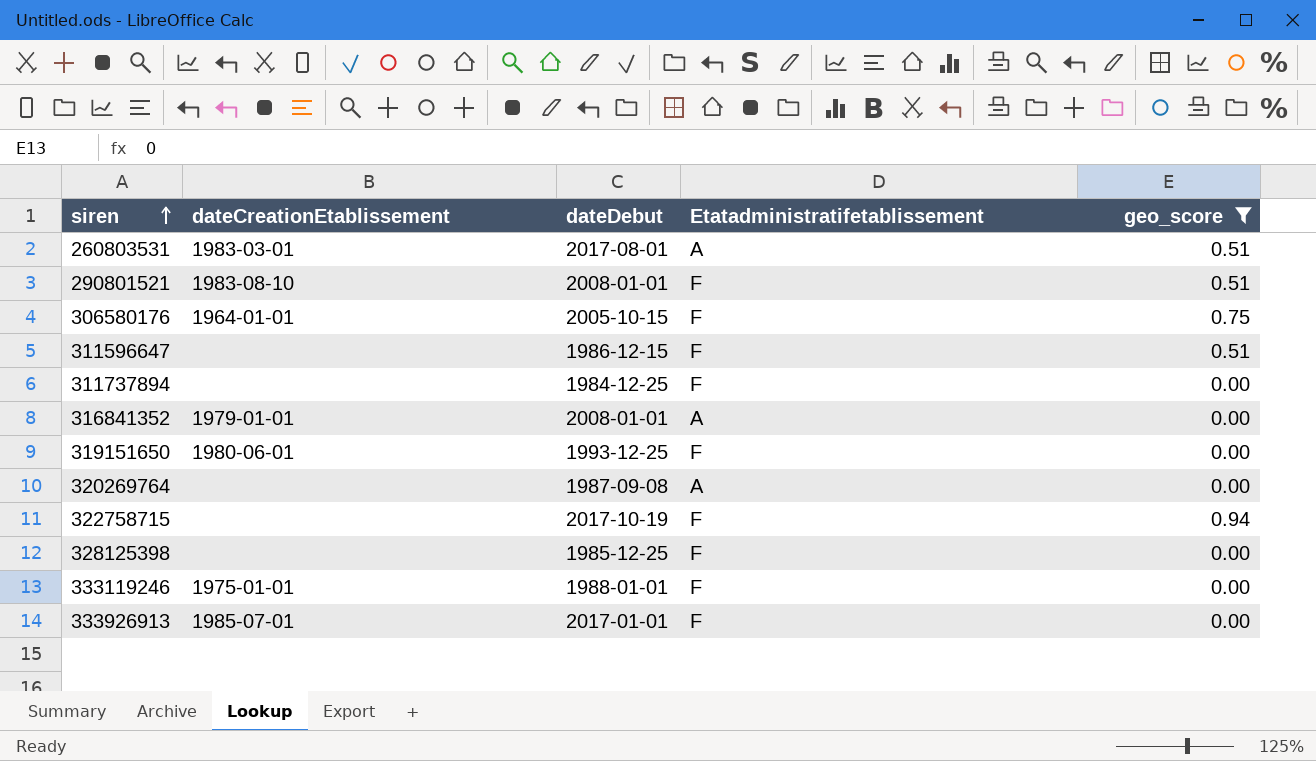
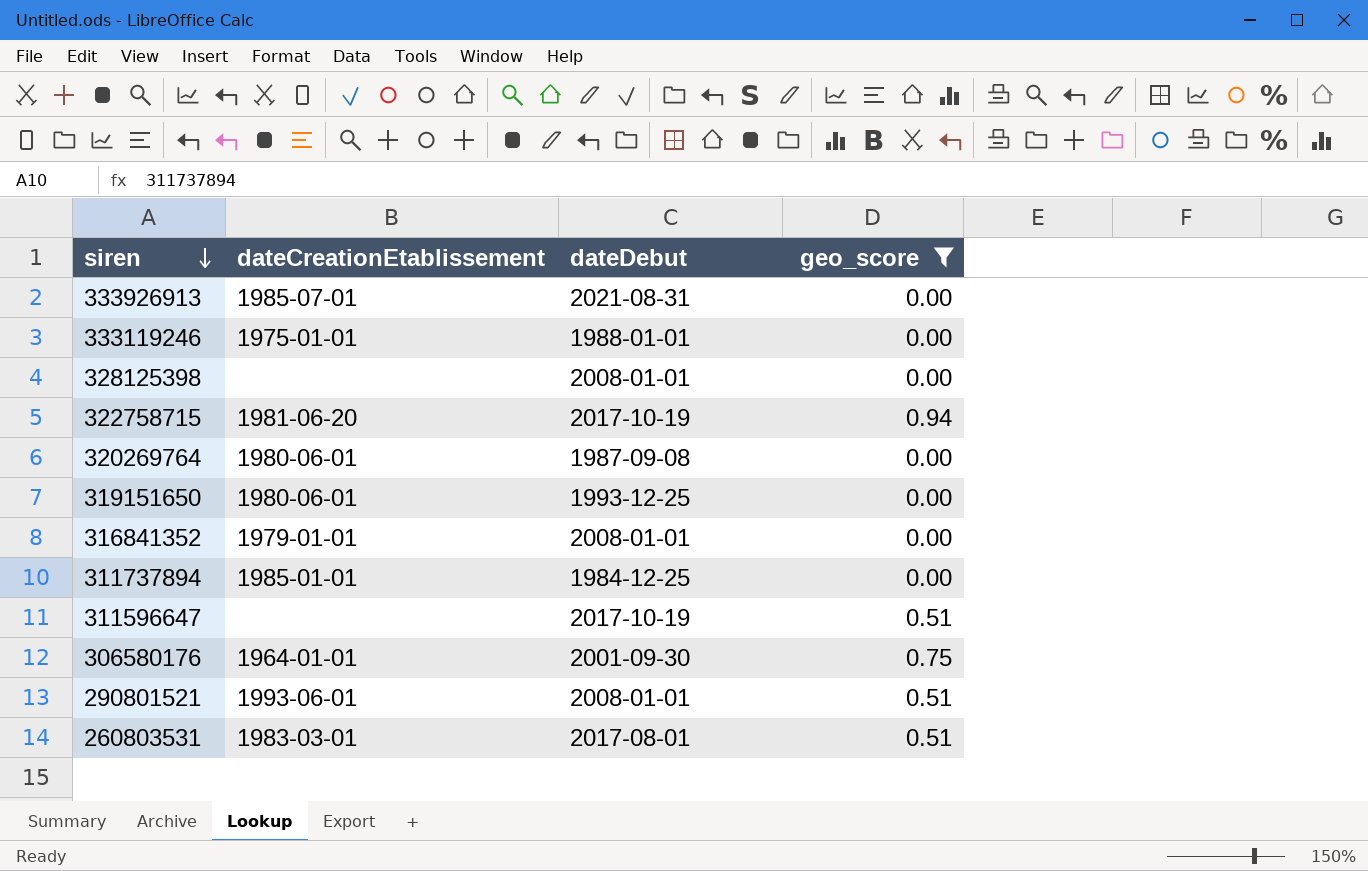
row order: siren ascending -> siren descending
column Etatadministratifetablissement | position: 4 -> none
333926913 | dateDebut: 2017-01-01 -> 2021-08-31
328125398 | dateDebut: 1985-12-25 -> 2008-01-01
322758715 | dateCreationEtablissement: none -> 1981-06-20
320269764 | dateCreationEtablissement: none -> 1980-06-01
311737894 | dateCreationEtablissement: none -> 1985-01-01
311596647 | dateDebut: 1986-12-15 -> 2017-10-19
306580176 | dateDebut: 2005-10-15 -> 2001-09-30
290801521 | dateCreationEtablissement: 1983-08-10 -> 1993-06-01

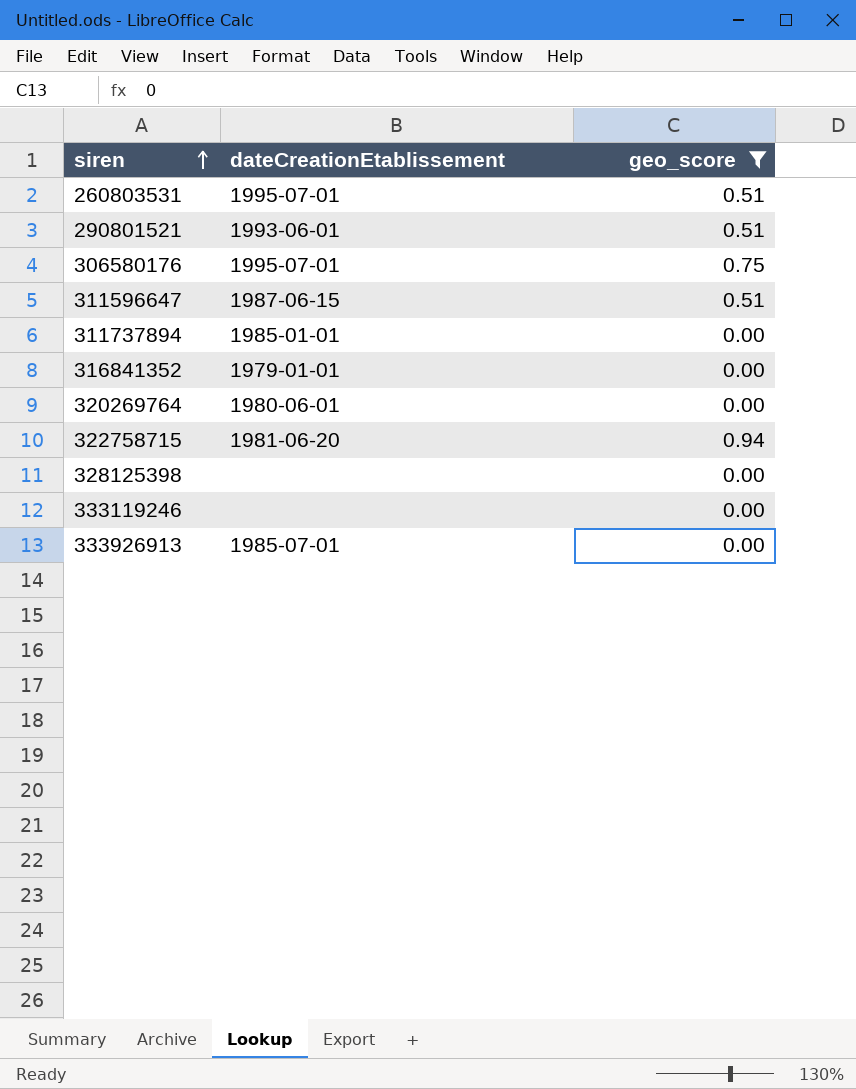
row order: siren descending -> siren ascending
column dateDebut | position: 3 -> none
row 319151650: 1980-06-01 | 1993-12-25 | 0.00 -> none
260803531 | dateCreationEtablissement: 1983-03-01 -> 1995-07-01
306580176 | dateCreationEtablissement: 1964-01-01 -> 1995-07-01
311596647 | dateCreationEtablissement: none -> 1987-06-15
333119246 | dateCreationEtablissement: 1975-01-01 -> none

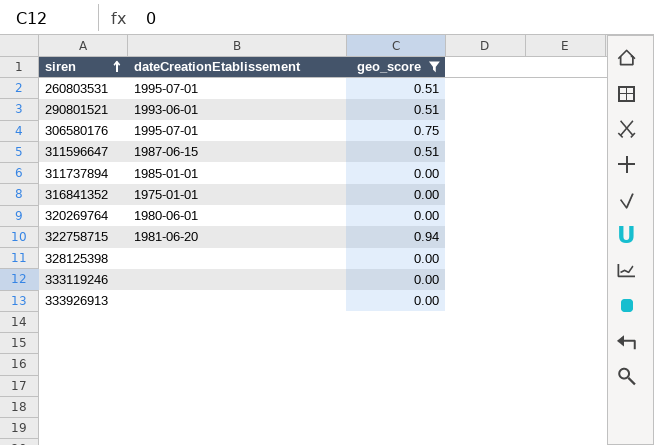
316841352 | dateCreationEtablissement: 1979-01-01 -> 1975-01-01
333926913 | dateCreationEtablissement: 1985-07-01 -> none

